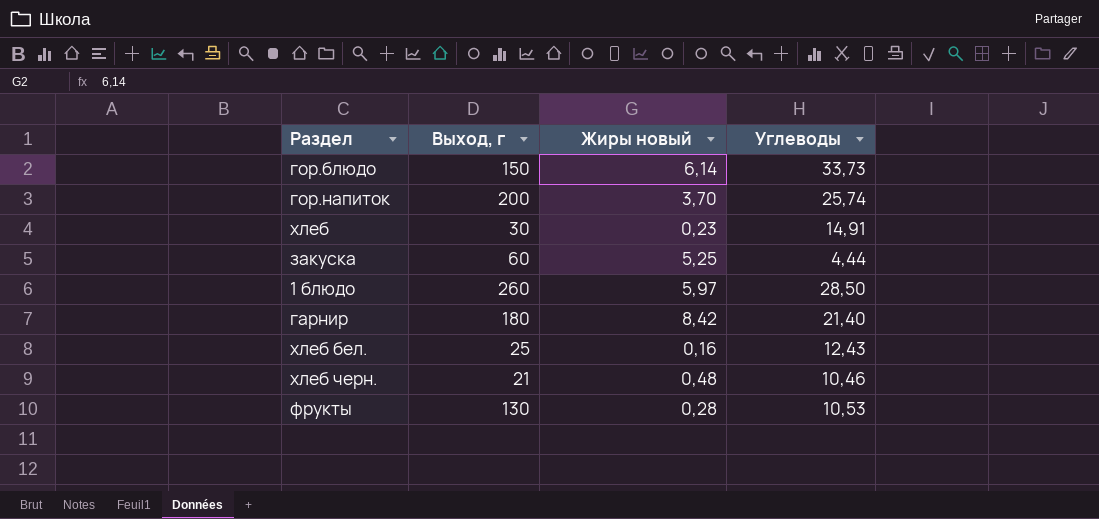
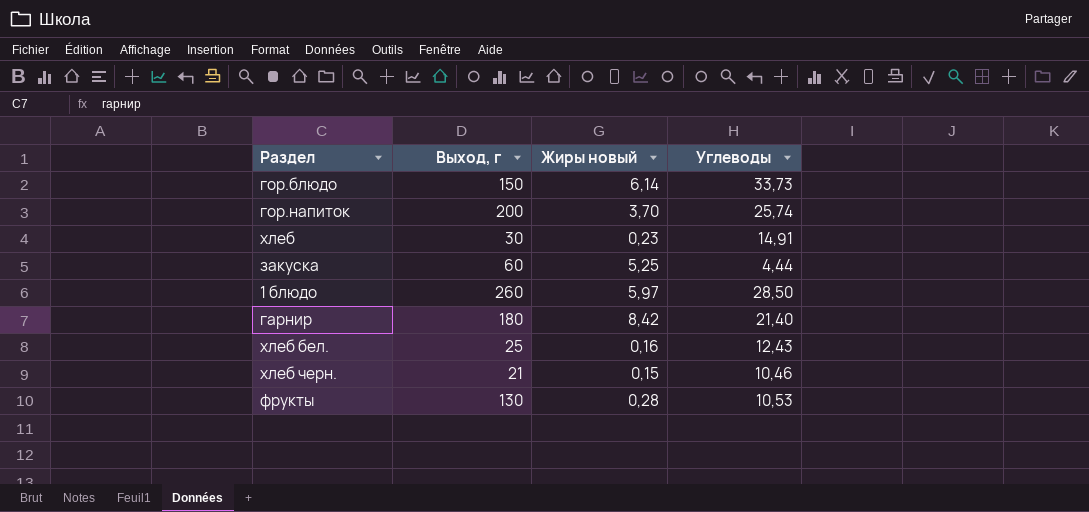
хлеб черн. | Жиры новый: 0,48 -> 0,15

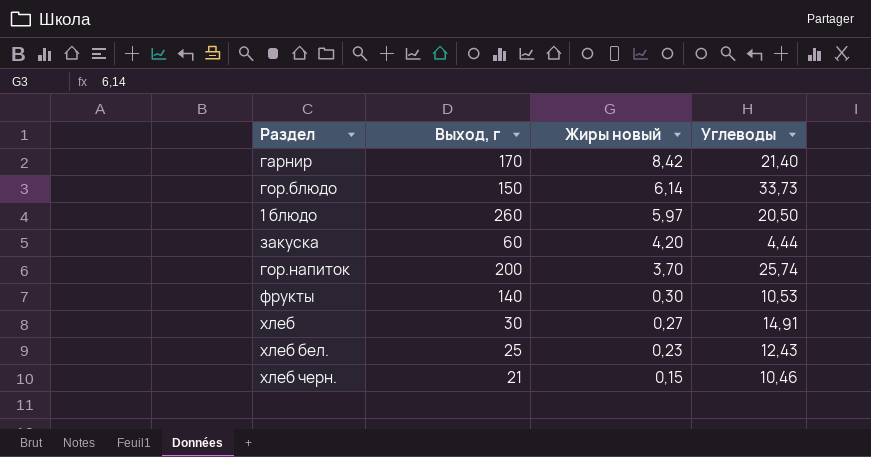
row order: none -> Жиры новый descending
гарнир | Выход, г: 180 -> 170
1 блюдо | Углеводы: 28,50 -> 20,50
закуска | Жиры новый: 5,25 -> 4,20
фрукты | Выход, г: 130 -> 140
фрукты | Жиры новый: 0,28 -> 0,30
хлеб | Жиры новый: 0,23 -> 0,27
хлеб бел. | Жиры новый: 0,16 -> 0,23

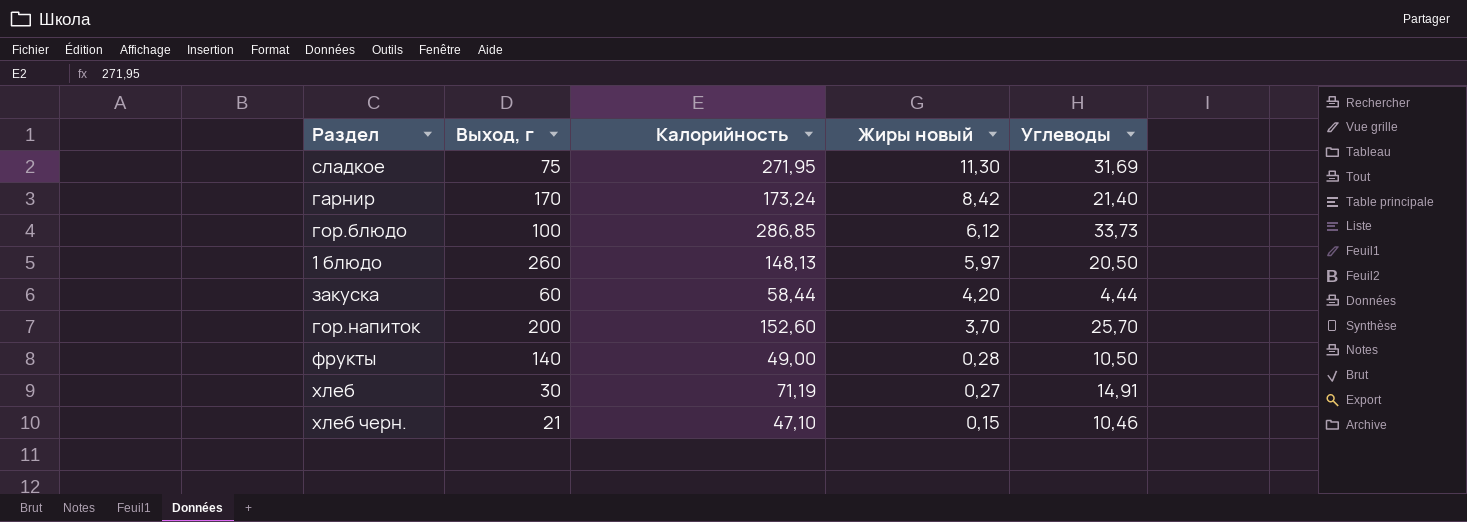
column Калорийность | position: none -> 3
row хлеб бел.: 25 | 0,23 | 12,43 -> none
row сладкое: none -> 75 | 271,95 | 11,30 | 31,69
гор.блюдо | Выход, г: 150 -> 100
гор.блюдо | Жиры новый: 6,14 -> 6,12
гор.напиток | Углеводы: 25,74 -> 25,70
фрукты | Жиры новый: 0,30 -> 0,28
фрукты | Углеводы: 10,53 -> 10,50

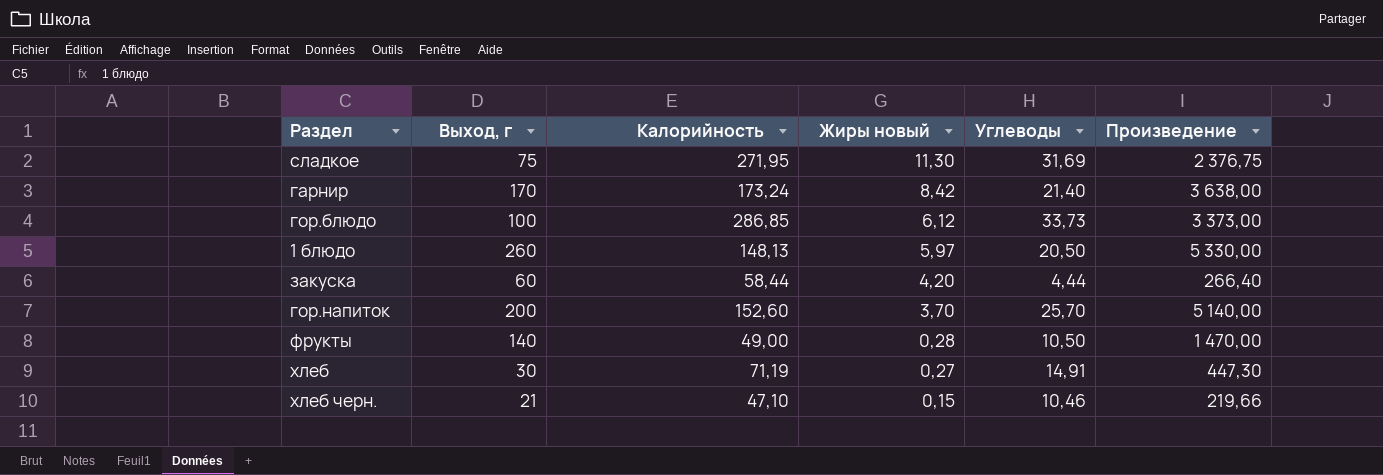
column Произведение | formula: none -> [Выход, г] * [Углеводы]

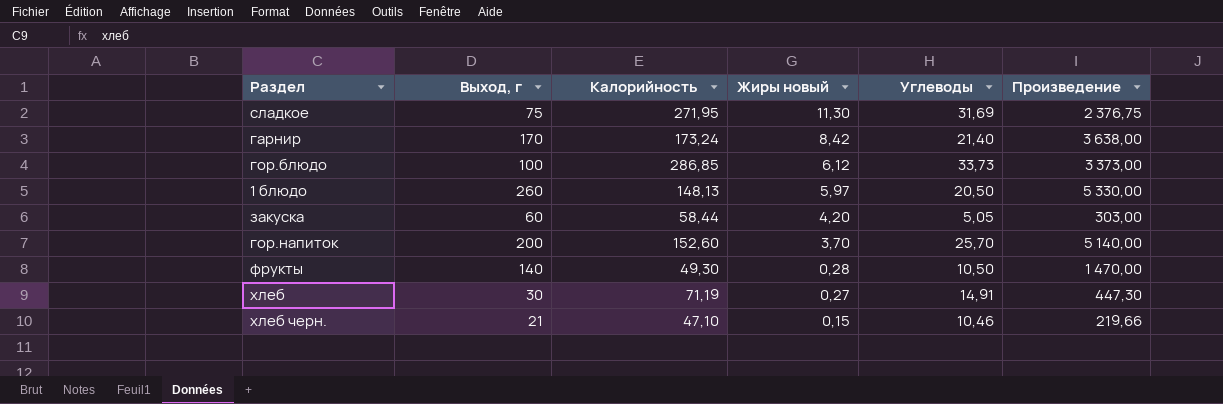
закуска | Углеводы: 4,44 -> 5,05
закуска | Произведение: 266,40 -> 303,00
фрукты | Калорийность: 49,00 -> 49,30

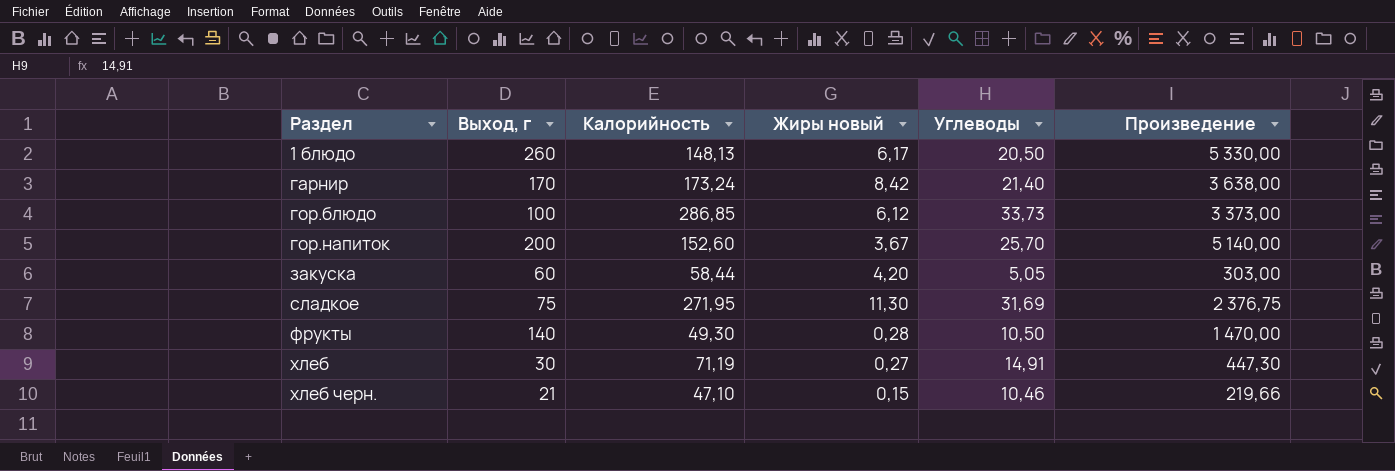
row order: Жиры новый descending -> Раздел ascending
1 блюдо | Жиры новый: 5,97 -> 6,17
гор.напиток | Жиры новый: 3,70 -> 3,67

